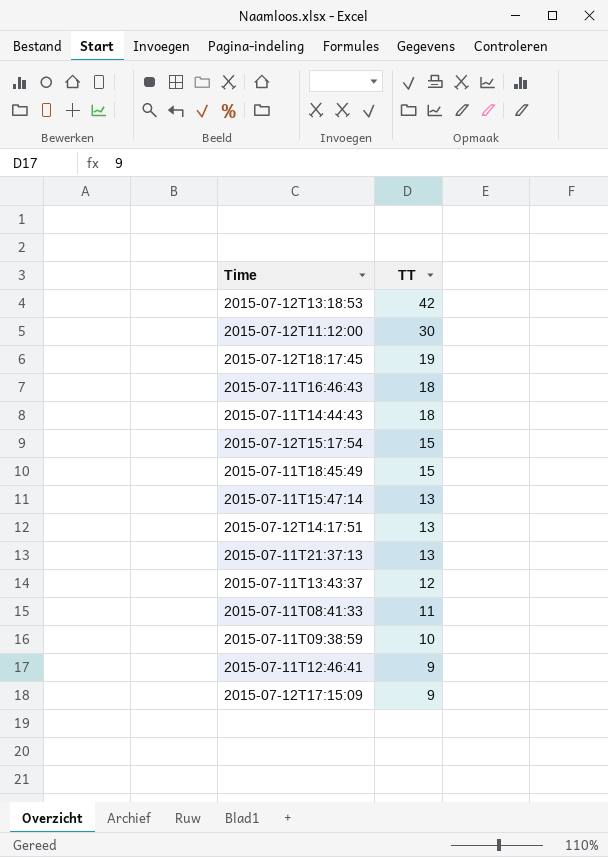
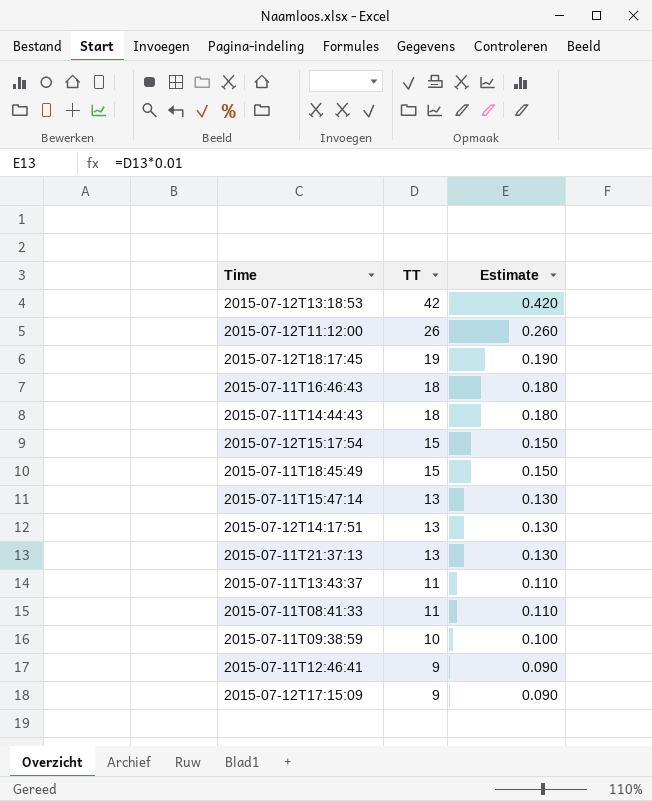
column Estimate | formula: none -> [TT] * 0.01
2015-07-12T11:12:00 | TT: 30 -> 26
2015-07-11T13:43:37 | TT: 12 -> 11

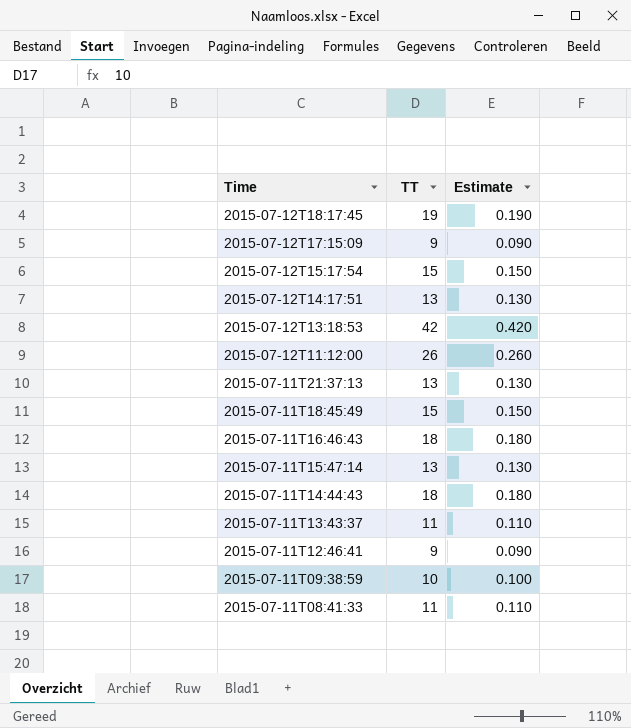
row order: TT descending -> Time descending

